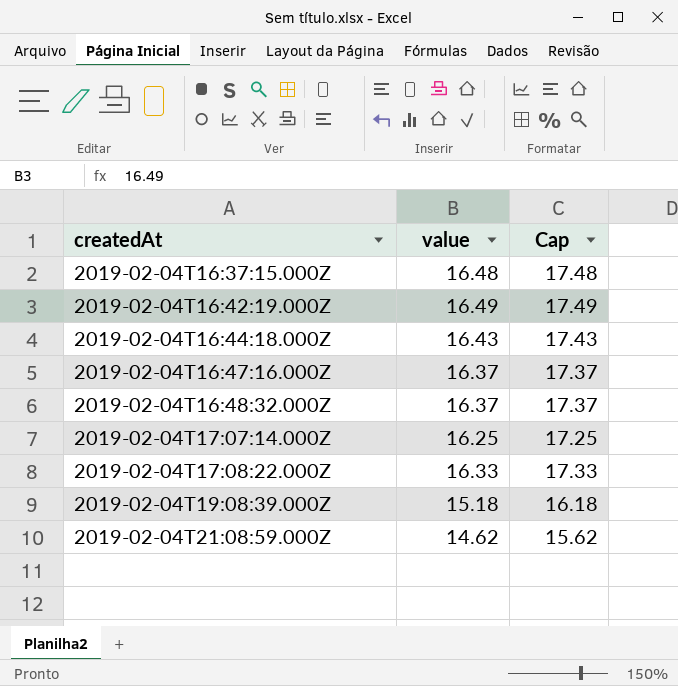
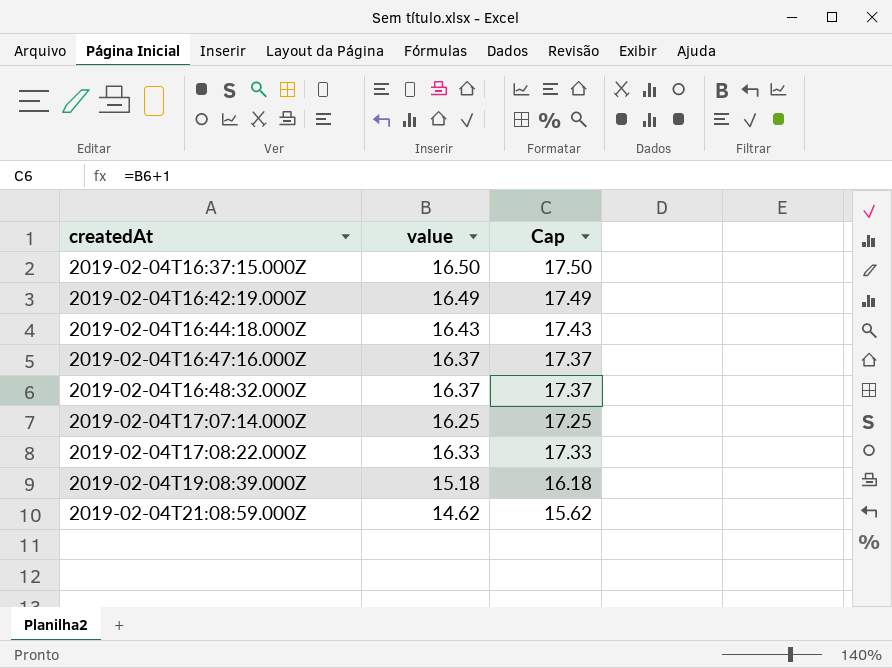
2019-02-04T16:37:15.000Z | value: 16.48 -> 16.50
2019-02-04T16:37:15.000Z | Cap: 17.48 -> 17.50

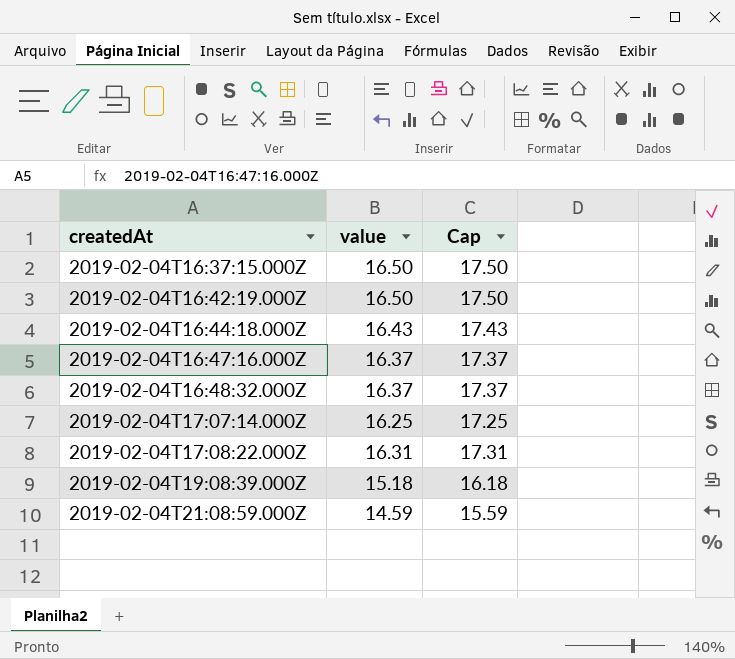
2019-02-04T16:42:19.000Z | value: 16.49 -> 16.50
2019-02-04T16:42:19.000Z | Cap: 17.49 -> 17.50
2019-02-04T17:08:22.000Z | value: 16.33 -> 16.31
2019-02-04T17:08:22.000Z | Cap: 17.33 -> 17.31
2019-02-04T21:08:59.000Z | value: 14.62 -> 14.59
2019-02-04T21:08:59.000Z | Cap: 15.62 -> 15.59

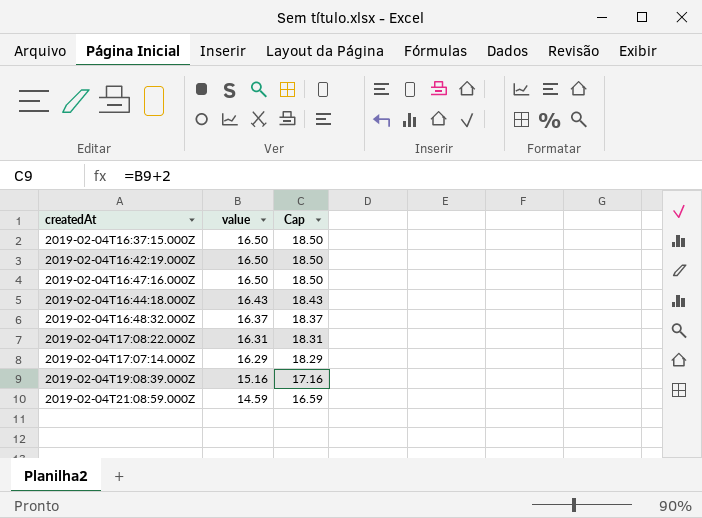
row order: createdAt ascending -> value descending
column Cap | formula: [value] + 1 -> [value] + 2
2019-02-04T16:47:16.000Z | value: 16.37 -> 16.50
2019-02-04T17:07:14.000Z | value: 16.25 -> 16.29
2019-02-04T19:08:39.000Z | value: 15.18 -> 15.16

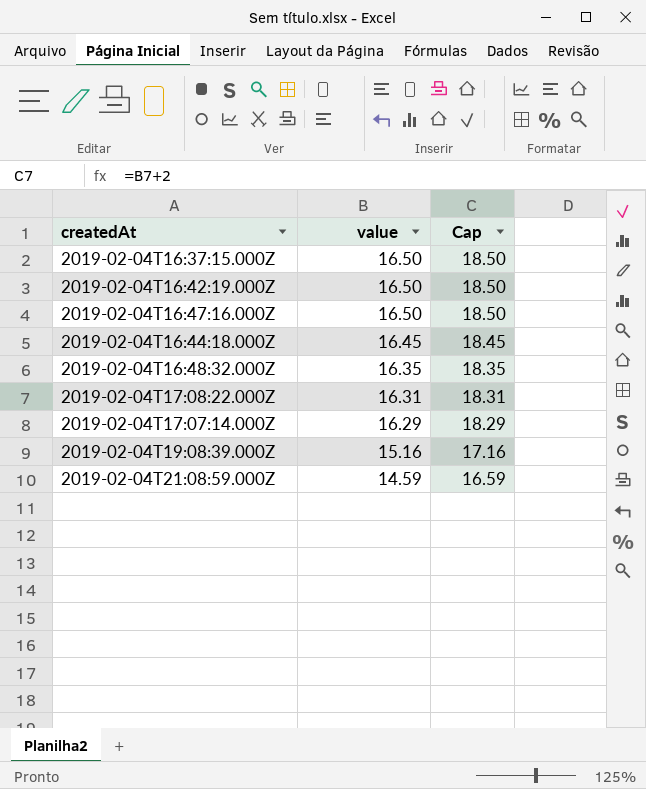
2019-02-04T16:44:18.000Z | value: 16.43 -> 16.45
2019-02-04T16:44:18.000Z | Cap: 18.43 -> 18.45
2019-02-04T16:48:32.000Z | value: 16.37 -> 16.35
2019-02-04T16:48:32.000Z | Cap: 18.37 -> 18.35

